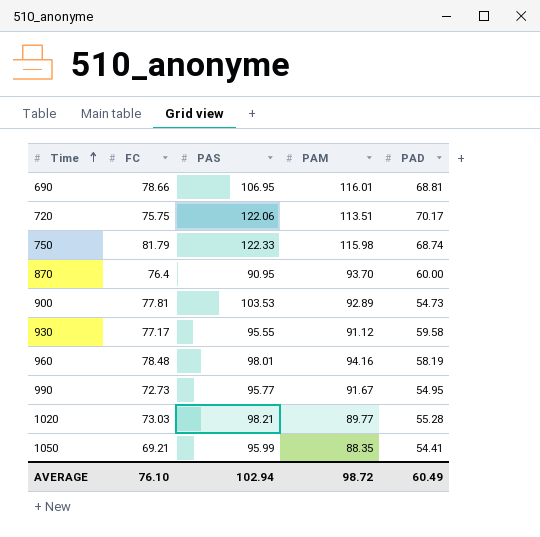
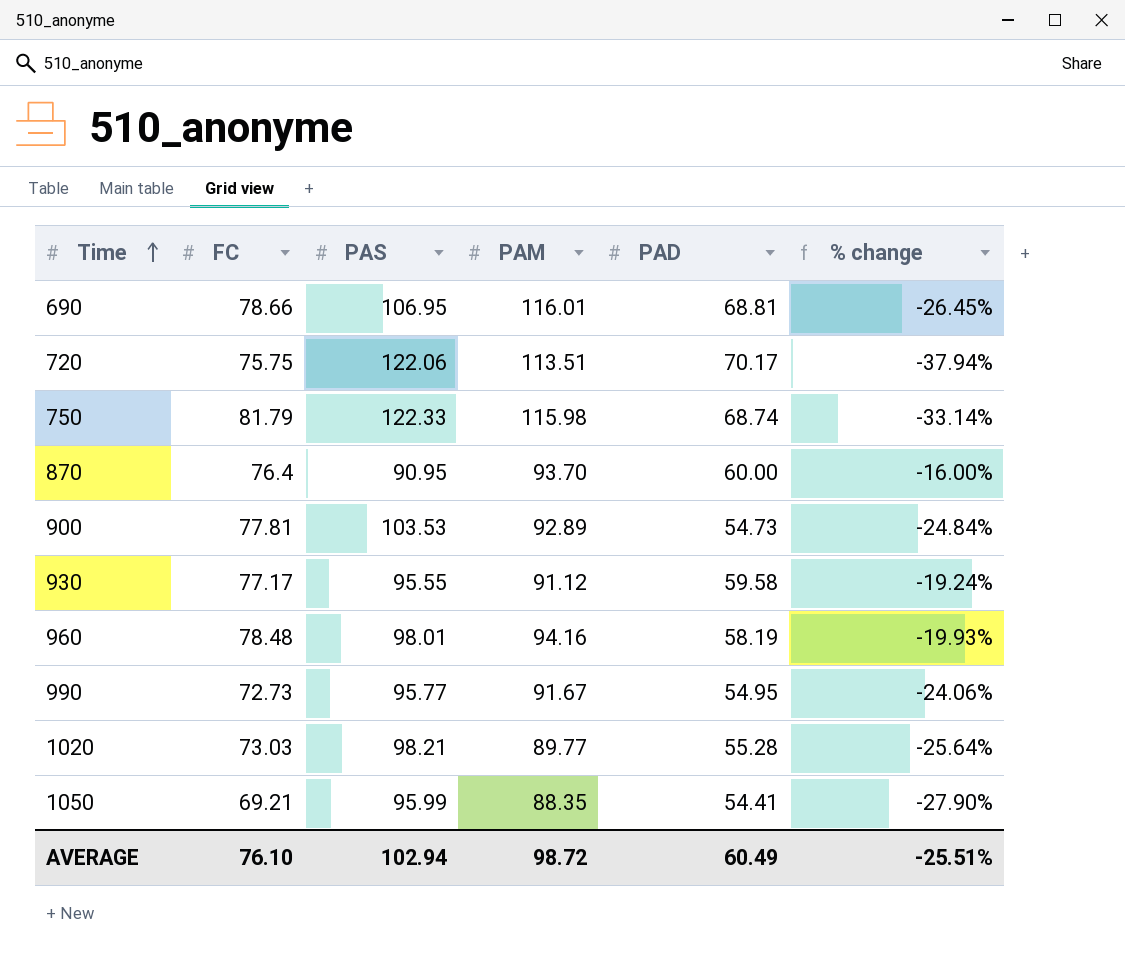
column % change | formula: none -> ([FC] - [PAS]) / [PAS]

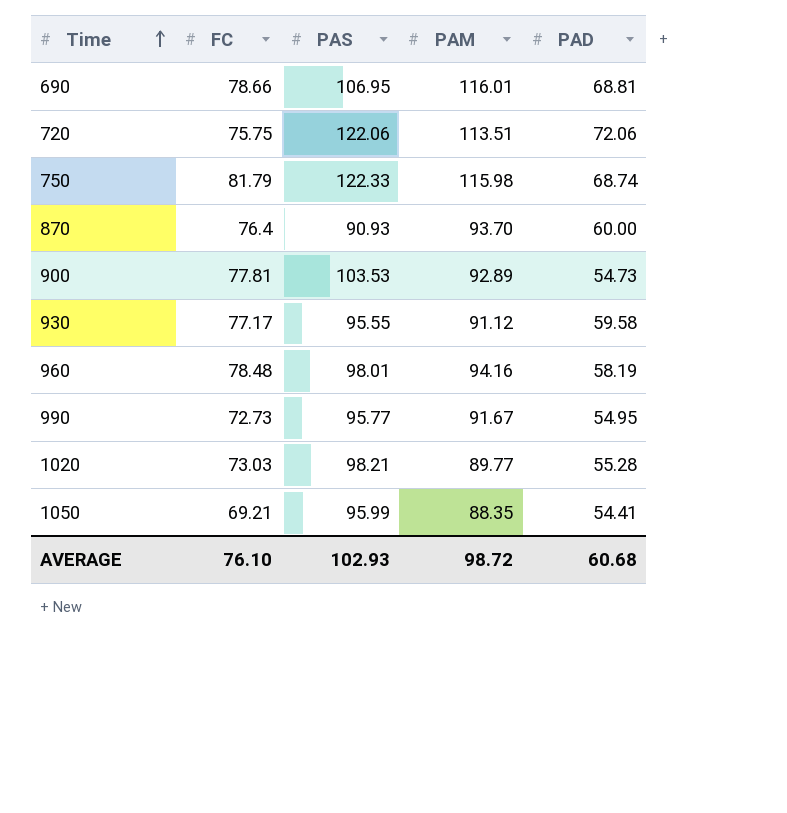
column % change | formula: ([FC] - [PAS]) / [PAS] -> none
720 | PAD: 70.17 -> 72.06
870 | PAS: 90.95 -> 90.93
AVERAGE | PAS: 102.94 -> 102.93
AVERAGE | PAD: 60.49 -> 60.68

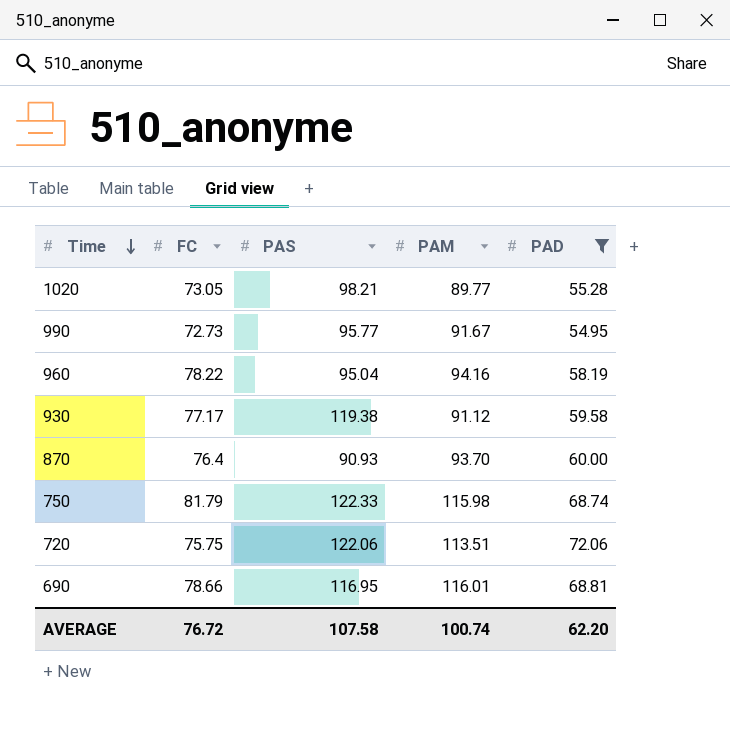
filter: none -> PAD >= 54.95
row order: Time ascending -> Time descending
1020 | FC: 73.03 -> 73.05
960 | FC: 78.48 -> 78.22
960 | PAS: 98.01 -> 95.04
930 | PAS: 95.55 -> 119.38
690 | PAS: 106.95 -> 116.95
AVERAGE | FC: 76.10 -> 76.72
AVERAGE | PAS: 102.93 -> 107.58
AVERAGE | PAM: 98.72 -> 100.74
AVERAGE | PAD: 60.68 -> 62.20

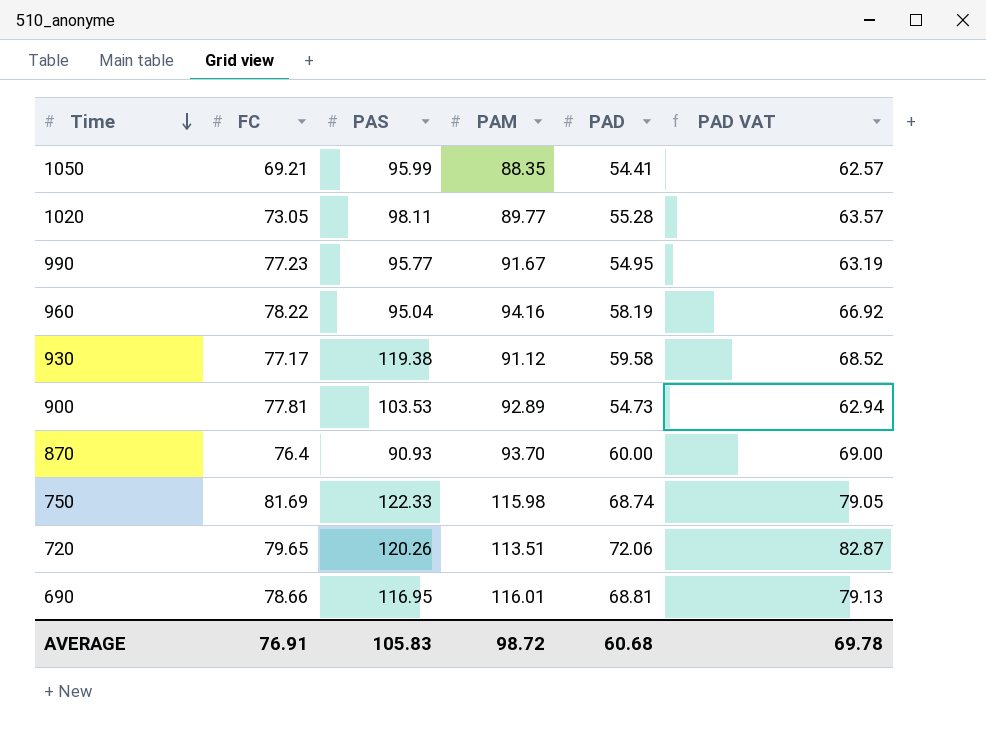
filter: PAD >= 54.95 -> none
column PAD VAT | formula: none -> [PAD] * 1.15
1020 | PAS: 98.21 -> 98.11
990 | FC: 72.73 -> 77.23
750 | FC: 81.79 -> 81.69
720 | FC: 75.75 -> 79.65
720 | PAS: 122.06 -> 120.26
AVERAGE | FC: 76.72 -> 76.91
AVERAGE | PAS: 107.58 -> 105.83
AVERAGE | PAM: 100.74 -> 98.72
AVERAGE | PAD: 62.20 -> 60.68

